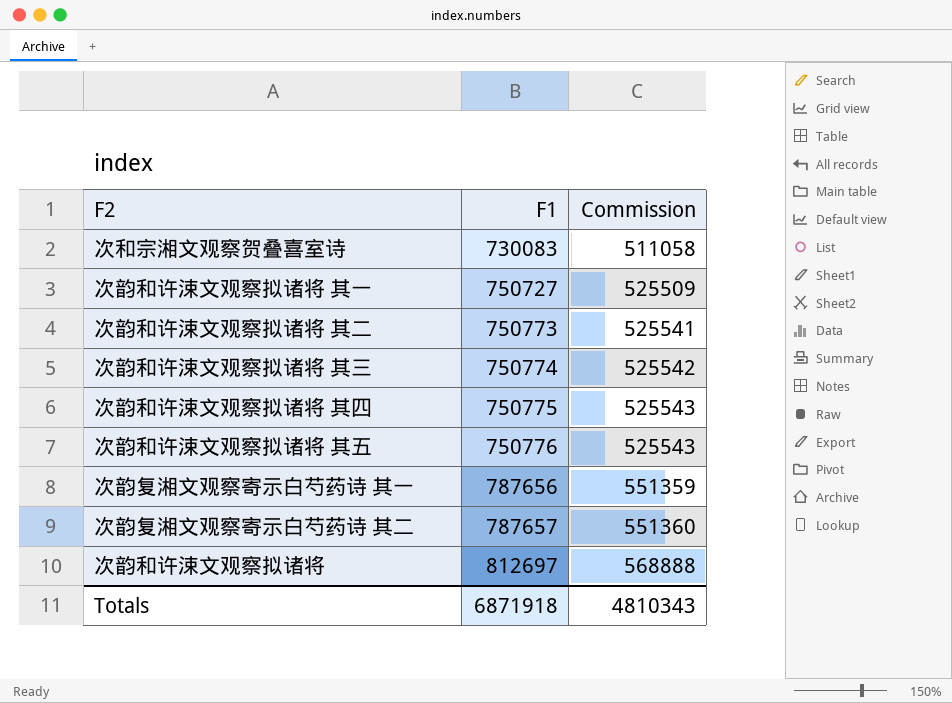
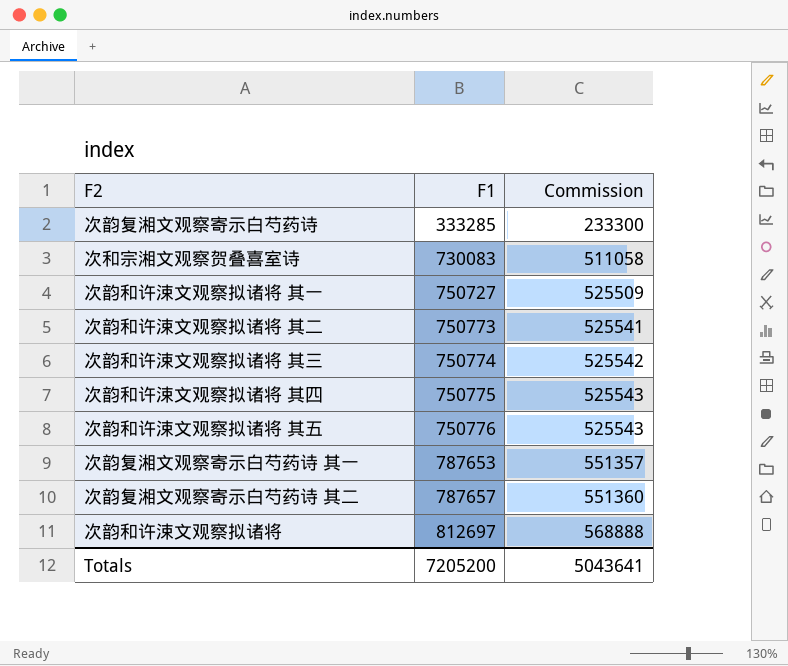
row 次韵复湘文观察寄示白芍药诗: none -> 333285 | 233300
次韵复湘文观察寄示白芍药诗 其一 | F1: 787656 -> 787653
次韵复湘文观察寄示白芍药诗 其一 | Commission: 551359 -> 551357
Totals | F1: 6871918 -> 7205200
Totals | Commission: 4810343 -> 5043641

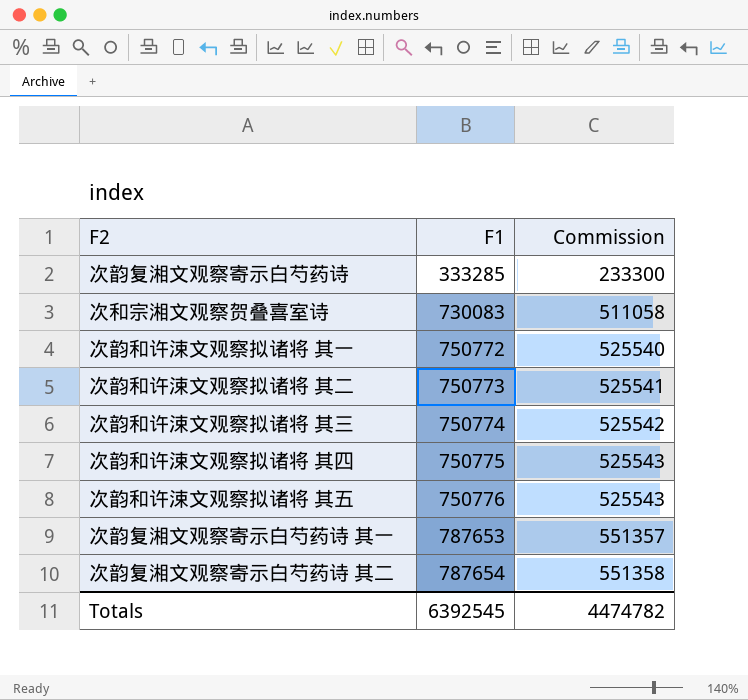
row 次韵和许涑文观察拟诸将: 812697 | 568888 -> none
次韵和许涑文观察拟诸将 其一 | F1: 750727 -> 750772
次韵和许涑文观察拟诸将 其一 | Commission: 525509 -> 525540
次韵复湘文观察寄示白芍药诗 其二 | F1: 787657 -> 787654
次韵复湘文观察寄示白芍药诗 其二 | Commission: 551360 -> 551358
Totals | F1: 7205200 -> 6392545
Totals | Commission: 5043641 -> 4474782

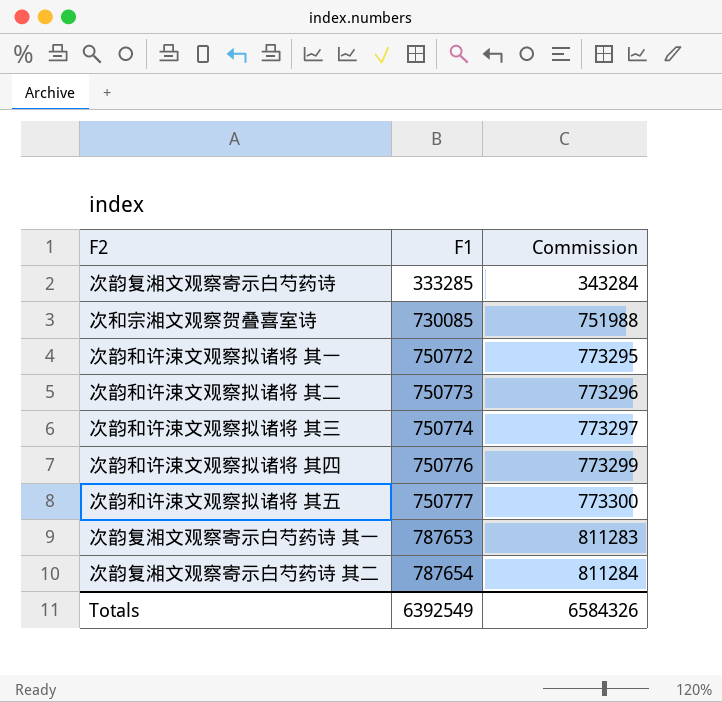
column Commission | formula: [F1] * 0.7 -> [F1] * 1.03
次和宗湘文观察贺叠喜室诗 | F1: 730083 -> 730085
次韵和许涑文观察拟诸将 其四 | F1: 750775 -> 750776
次韵和许涑文观察拟诸将 其五 | F1: 750776 -> 750777
Totals | F1: 6392545 -> 6392549
Totals | Commission: 4474782 -> 6584326

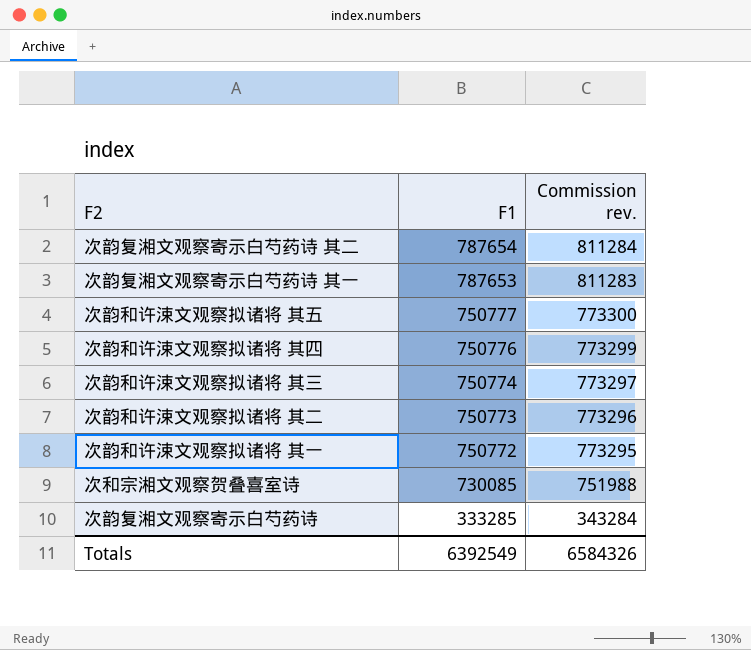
row order: F1 ascending -> F1 descending
column name: Commission -> Commission rev.

